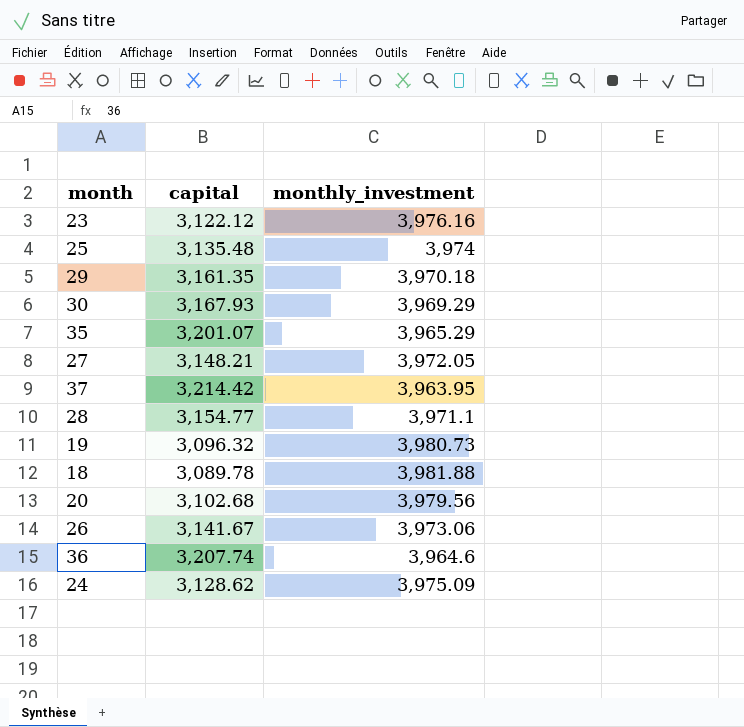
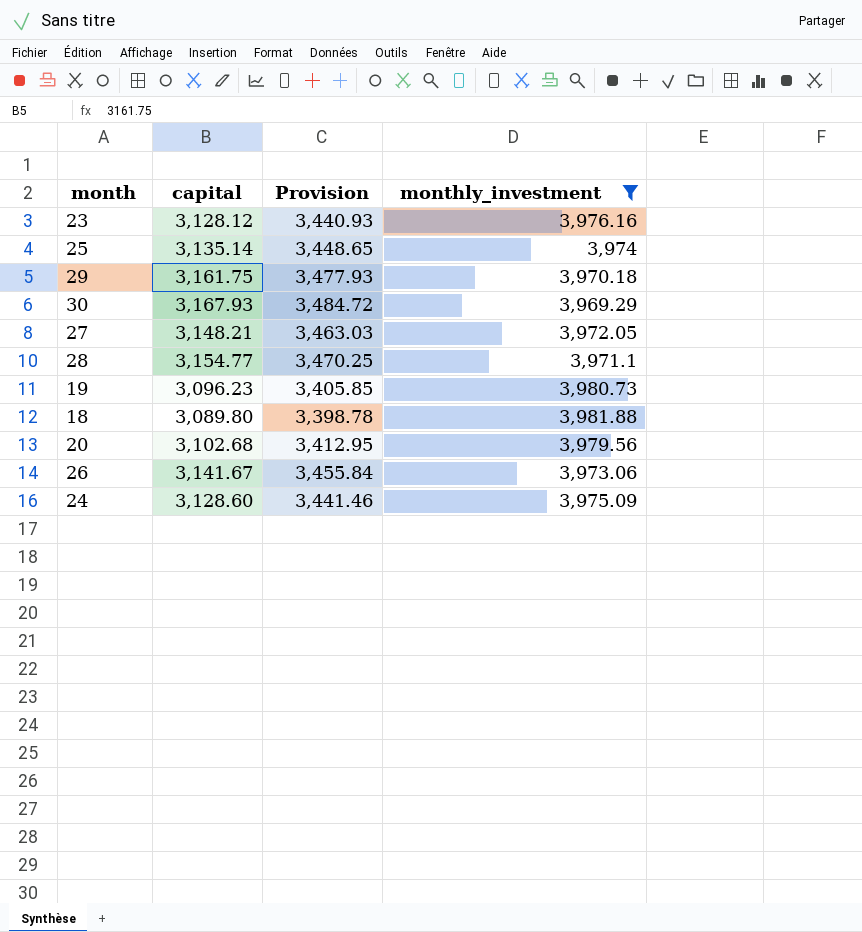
filter: none -> monthly_investment >= 3,969.29
column Provision | formula: none -> [capital] * 1.1
23 | capital: 3,122.12 -> 3,128.12
25 | capital: 3,135.48 -> 3,135.14
29 | capital: 3,161.35 -> 3,161.75
19 | capital: 3,096.32 -> 3,096.23
18 | capital: 3,089.78 -> 3,089.80
24 | capital: 3,128.62 -> 3,128.60

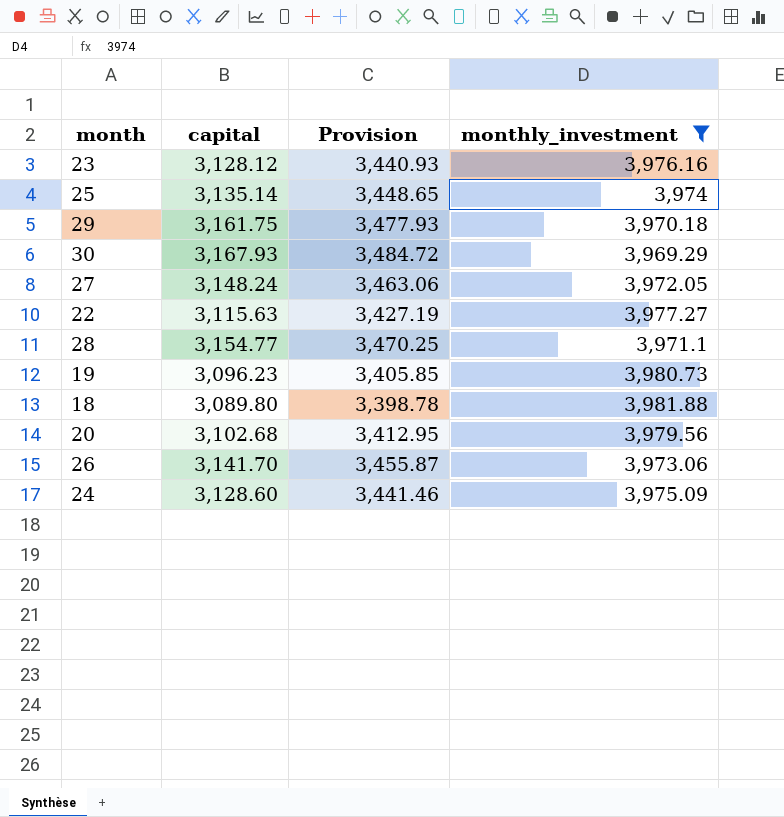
27 | capital: 3,148.21 -> 3,148.24
27 | Provision: 3,463.03 -> 3,463.06
row 22: none -> 3,115.63 | 3,427.19 | 3,977.27
26 | capital: 3,141.67 -> 3,141.70
26 | Provision: 3,455.84 -> 3,455.87

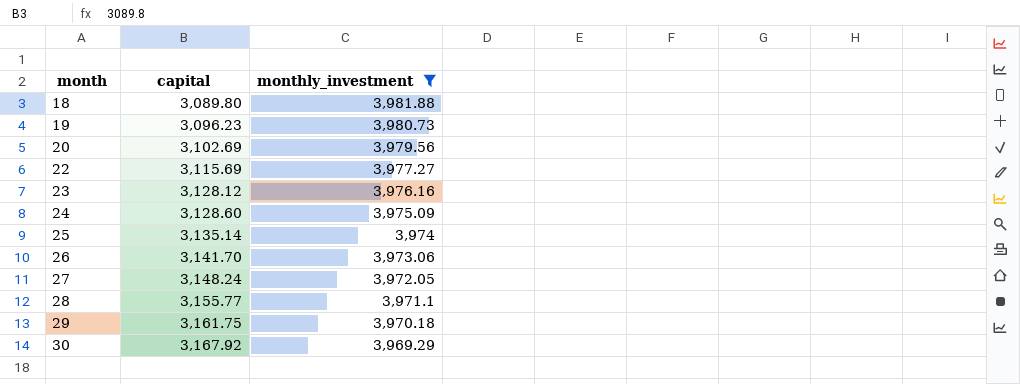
row order: none -> month ascending
column Provision | formula: [capital] * 1.1 -> none
20 | capital: 3,102.68 -> 3,102.69
22 | capital: 3,115.63 -> 3,115.69
28 | capital: 3,154.77 -> 3,155.77
30 | capital: 3,167.93 -> 3,167.92

